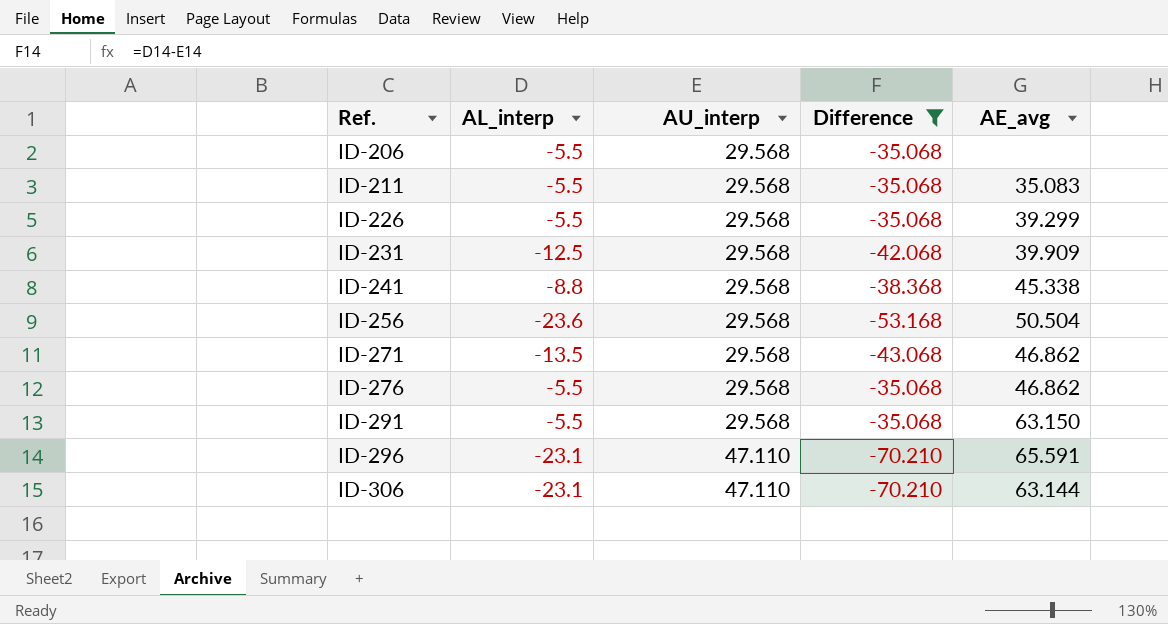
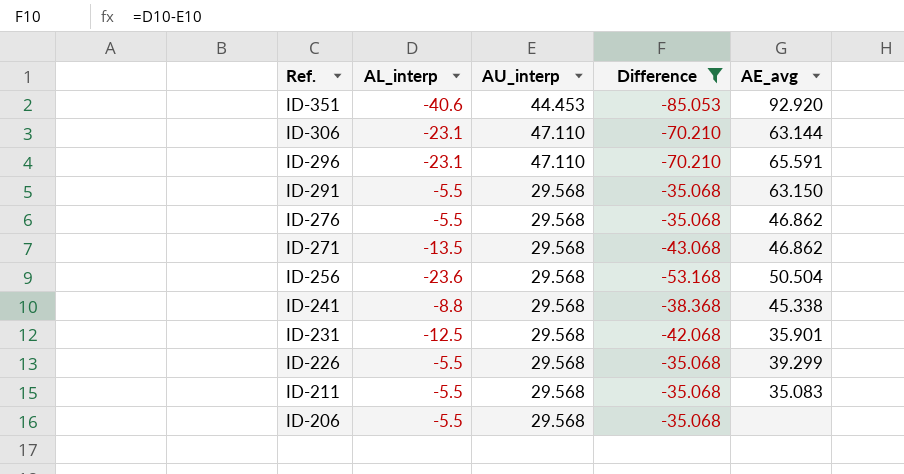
row order: Ref. ascending -> Ref. descending
row ID-351: none -> -40.6 | 44.453 | -85.053 | 92.920
ID-231 | AE_avg: 39.909 -> 35.901

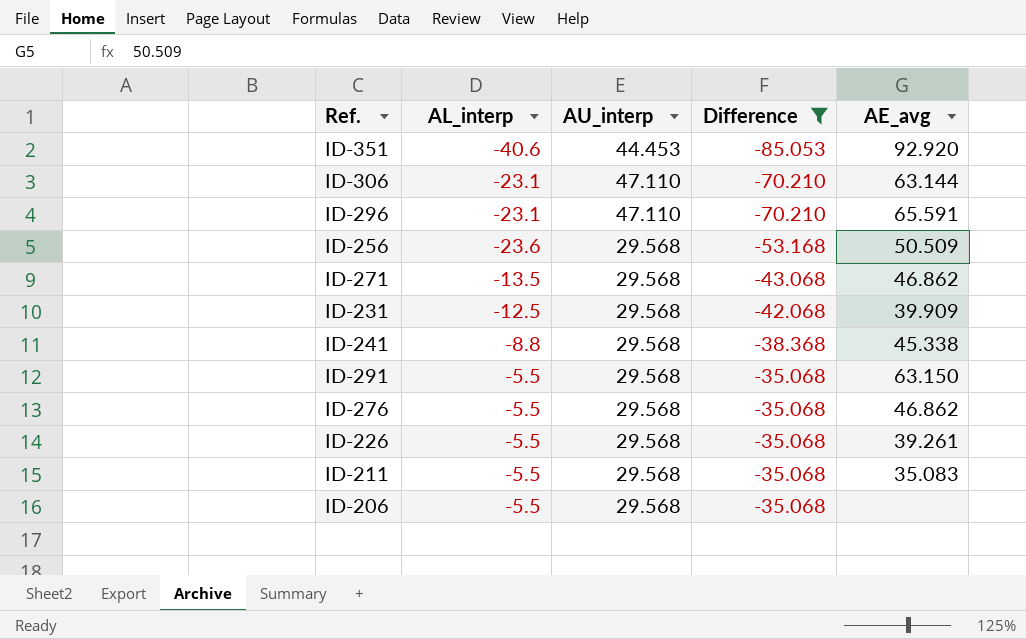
row order: Ref. descending -> Difference ascending
ID-256 | AE_avg: 50.504 -> 50.509
ID-231 | AE_avg: 35.901 -> 39.909
ID-226 | AE_avg: 39.299 -> 39.261

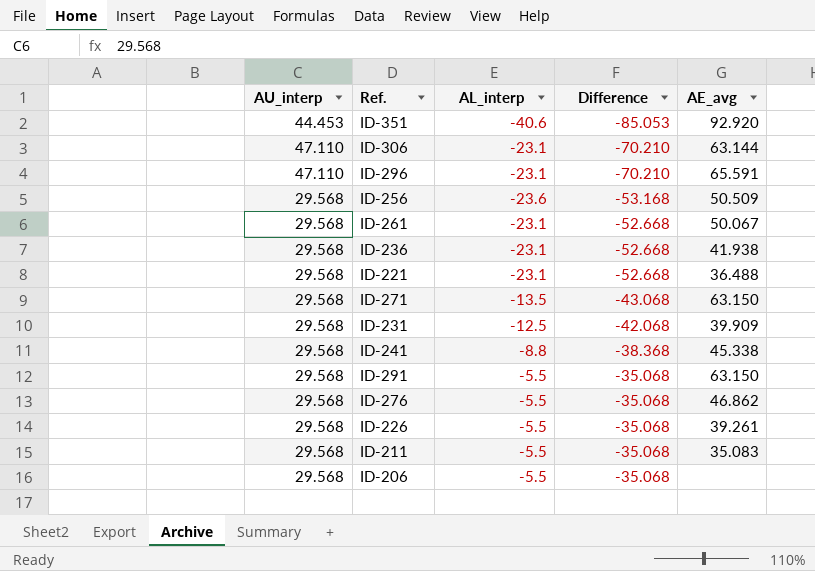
filter: Difference != -52.668 -> none
column AU_interp | position: 3 -> 1
ID-271 | AE_avg: 46.862 -> 63.150

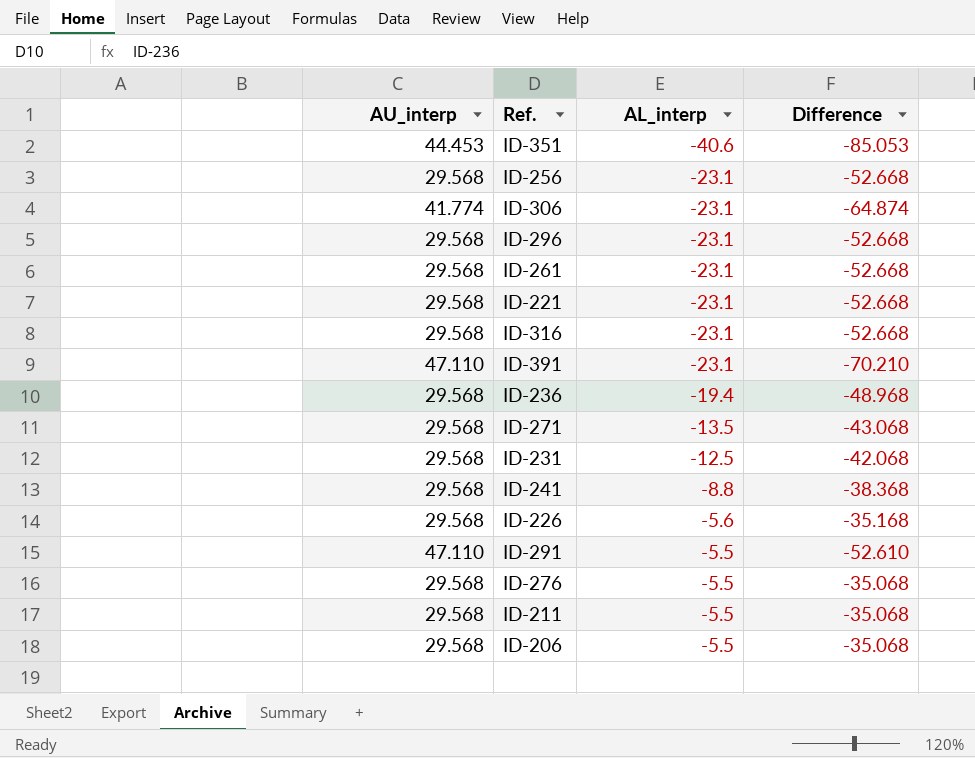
row order: Difference ascending -> AL_interp ascending
column AE_avg | position: 5 -> none
ID-256 | AL_interp: -23.6 -> -23.1
ID-256 | Difference: -53.168 -> -52.668
ID-306 | AU_interp: 47.110 -> 41.774
ID-306 | Difference: -70.210 -> -64.874
ID-296 | AU_interp: 47.110 -> 29.568
ID-296 | Difference: -70.210 -> -52.668
row ID-316: none -> 29.568 | -23.1 | -52.668
row ID-391: none -> 47.110 | -23.1 | -70.210
ID-236 | AL_interp: -23.1 -> -19.4
ID-236 | Difference: -52.668 -> -48.968
ID-226 | AL_interp: -5.5 -> -5.6
ID-226 | Difference: -35.068 -> -35.168
ID-291 | AU_interp: 29.568 -> 47.110
ID-291 | Difference: -35.068 -> -52.610

